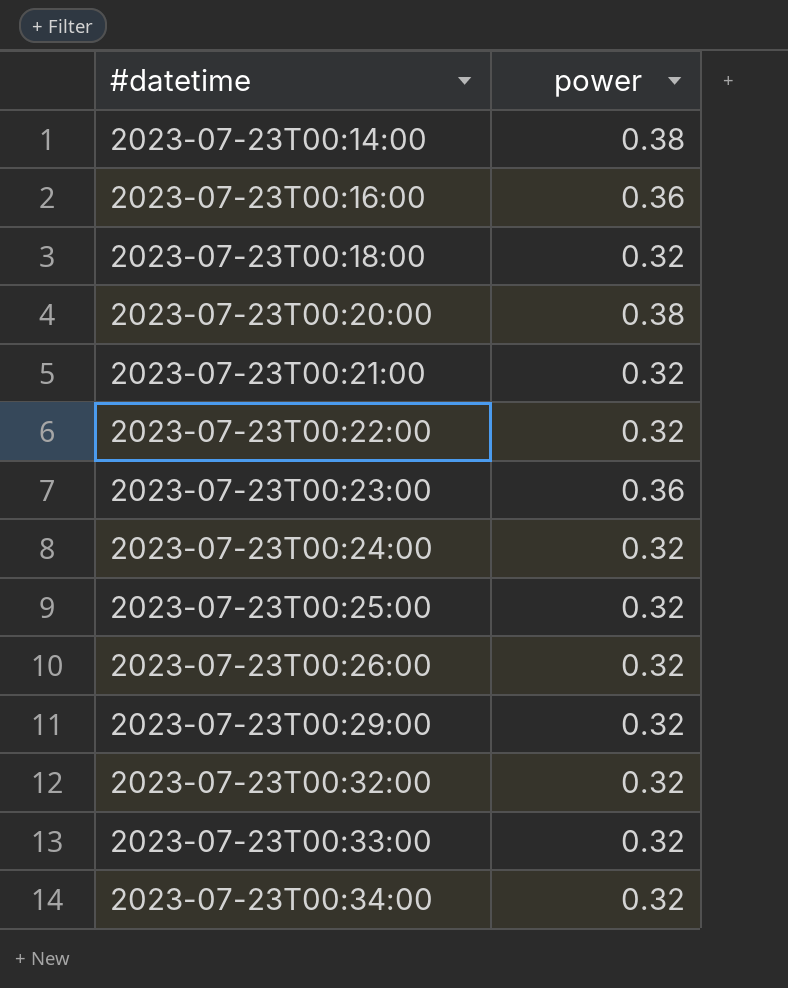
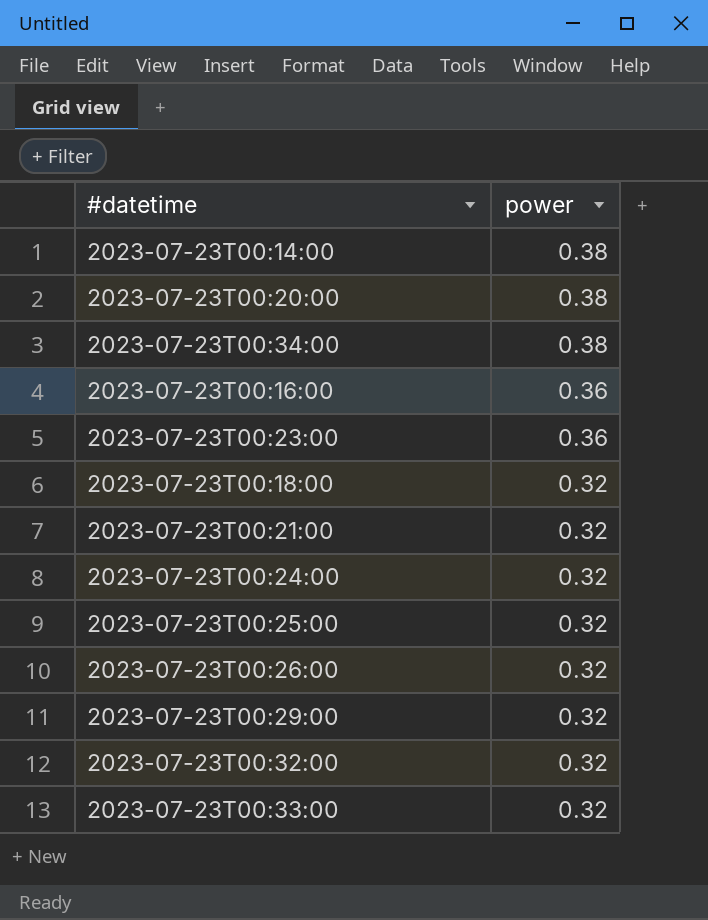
row order: #datetime ascending -> power descending
row 2023-07-23T00:22:00: 0.32 -> none
2023-07-23T00:34:00 | power: 0.32 -> 0.38

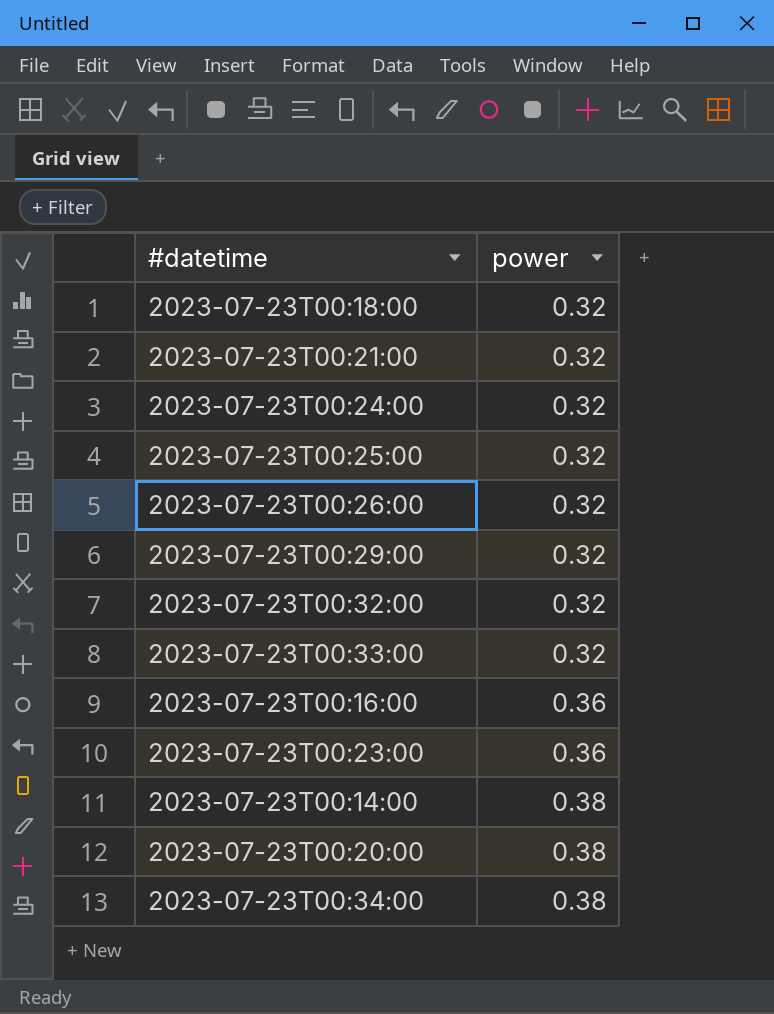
row order: power descending -> power ascending

